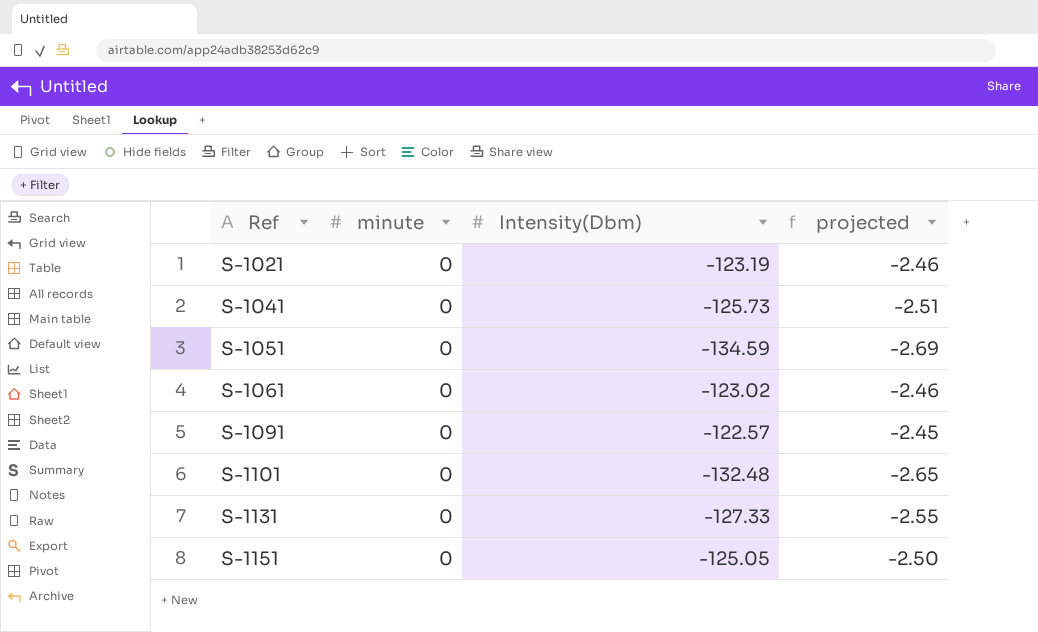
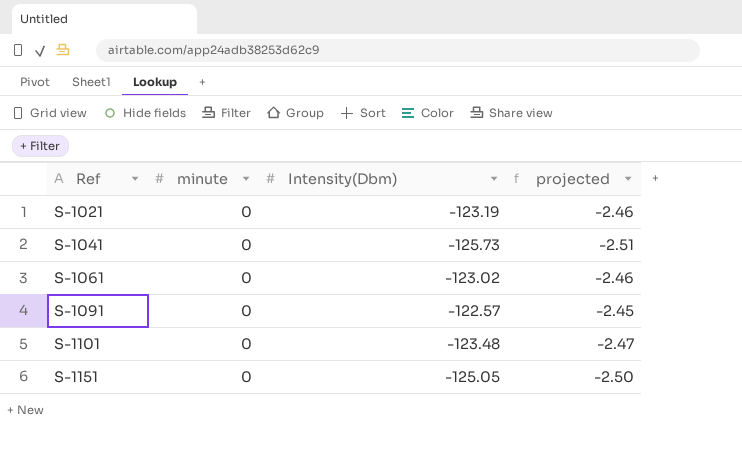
row S-1051: 0 | -134.59 | -2.69 -> none
row S-1131: 0 | -127.33 | -2.55 -> none
S-1101 | Intensity(Dbm): -132.48 -> -123.48
S-1101 | projected: -2.65 -> -2.47

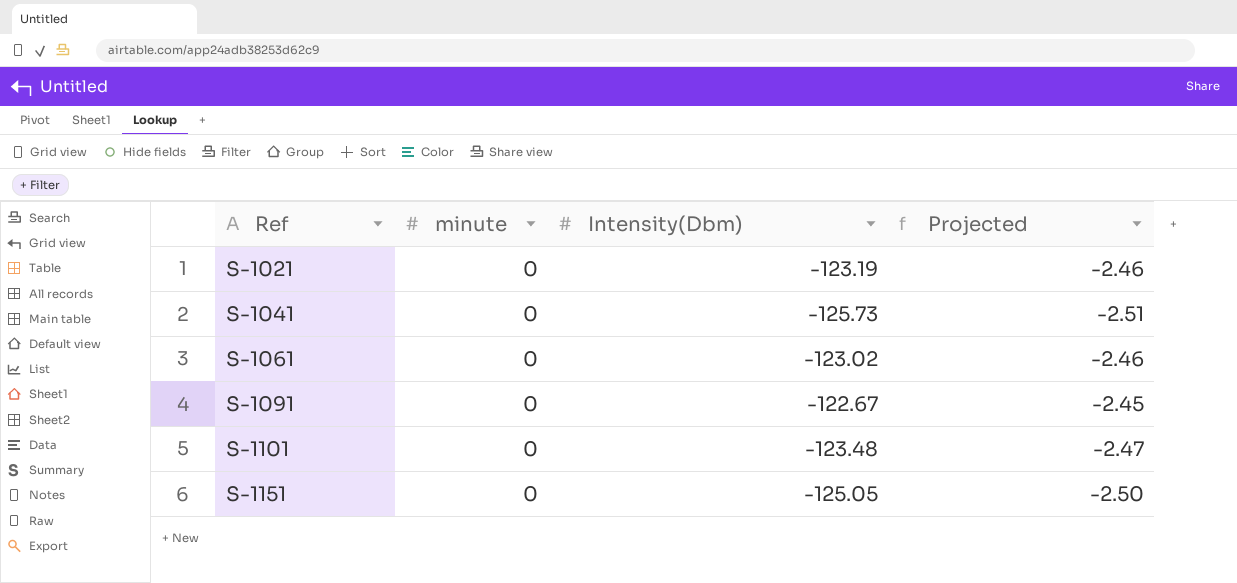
column name: projected -> Projected
S-1091 | Intensity(Dbm): -122.57 -> -122.67

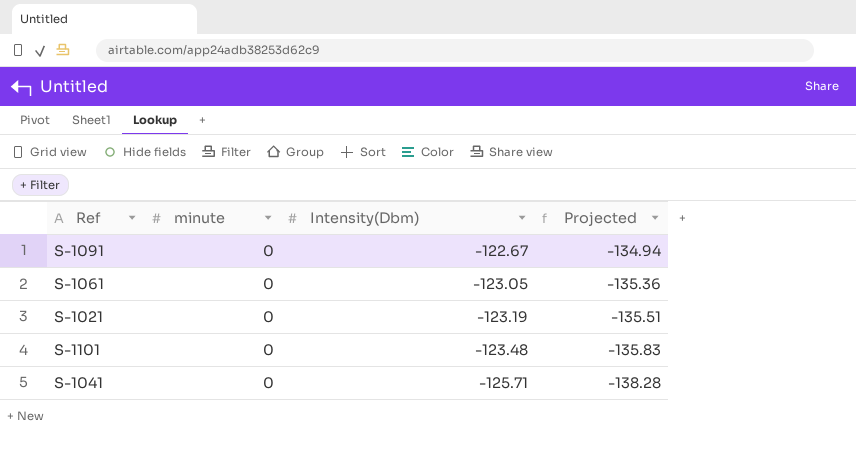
row order: Ref ascending -> Intensity(Dbm) descending
column Projected | formula: [Intensity(Dbm)] * 0.02 -> [Intensity(Dbm)] * 1.1
row S-1151: 0 | -125.05 | -2.50 -> none
S-1061 | Intensity(Dbm): -123.02 -> -123.05
S-1041 | Intensity(Dbm): -125.73 -> -125.71

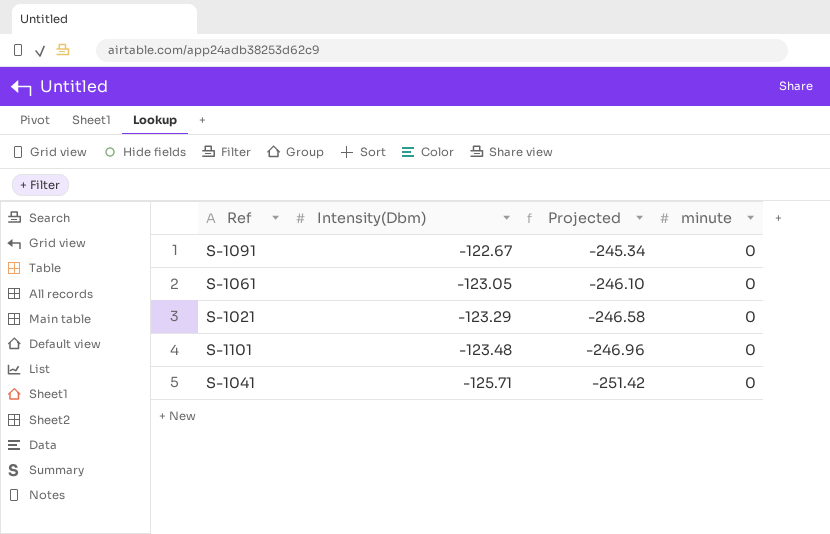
column Projected | formula: [Intensity(Dbm)] * 1.1 -> [Intensity(Dbm)] * 2
column minute | position: 2 -> 4
S-1021 | Intensity(Dbm): -123.19 -> -123.29

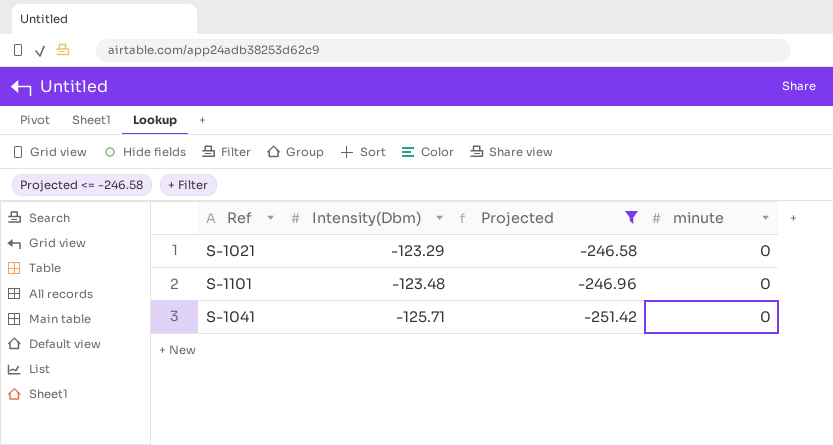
filter: none -> Projected <= -246.58

